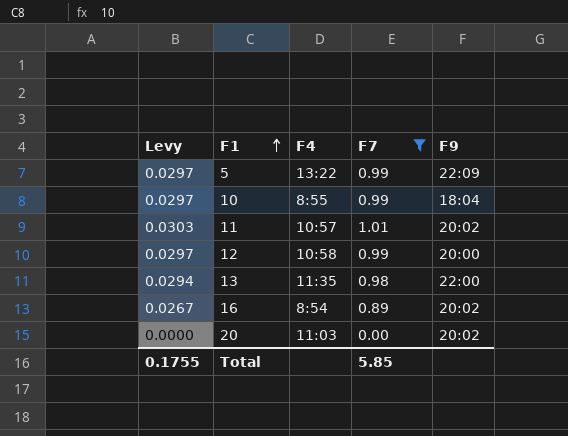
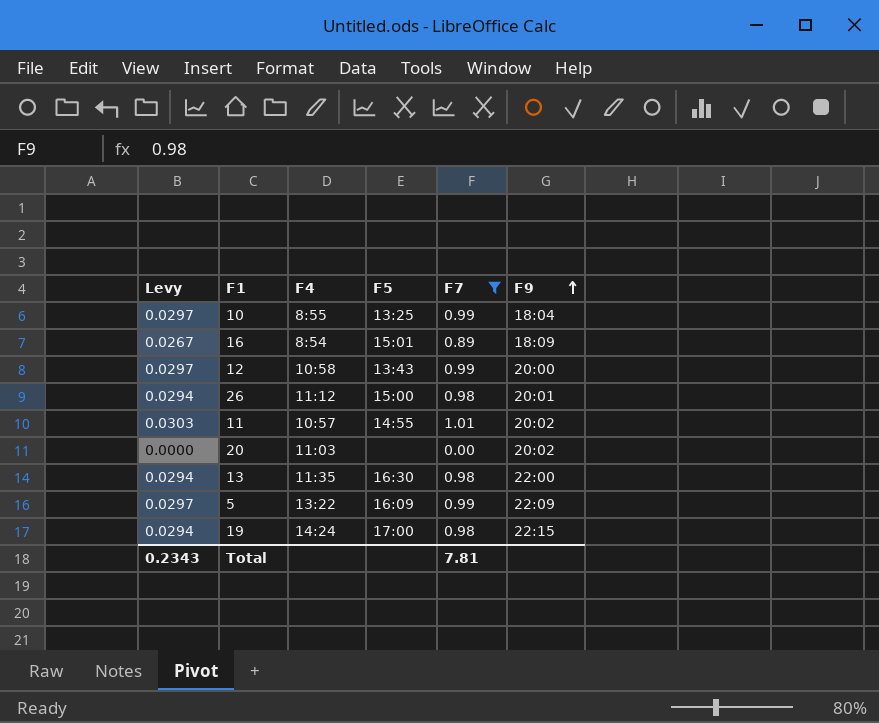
row order: F1 ascending -> F9 ascending
column F5 | position: none -> 4
16 | F9: 20:02 -> 18:09
row 26: none -> 0.0294 | 11:12 | 15:00 | 0.98 | 20:01
row 19: none -> 0.0294 | 14:24 | 17:00 | 0.98 | 22:15
Total | Levy: 0.1755 -> 0.2343
Total | F7: 5.85 -> 7.81

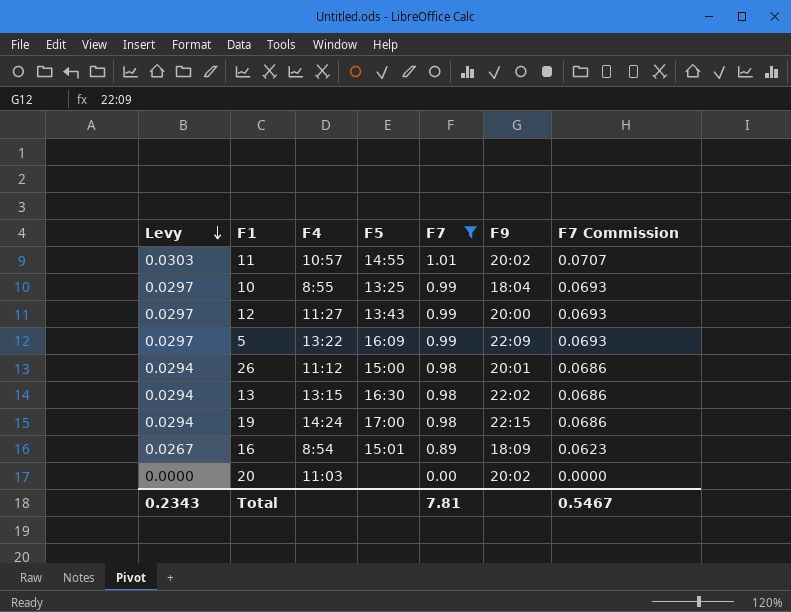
row order: F9 ascending -> Levy descending
column F7 Commission | formula: none -> [F7] * 0.07
12 | F4: 10:58 -> 11:27
13 | F4: 11:35 -> 13:15
13 | F9: 22:00 -> 22:02

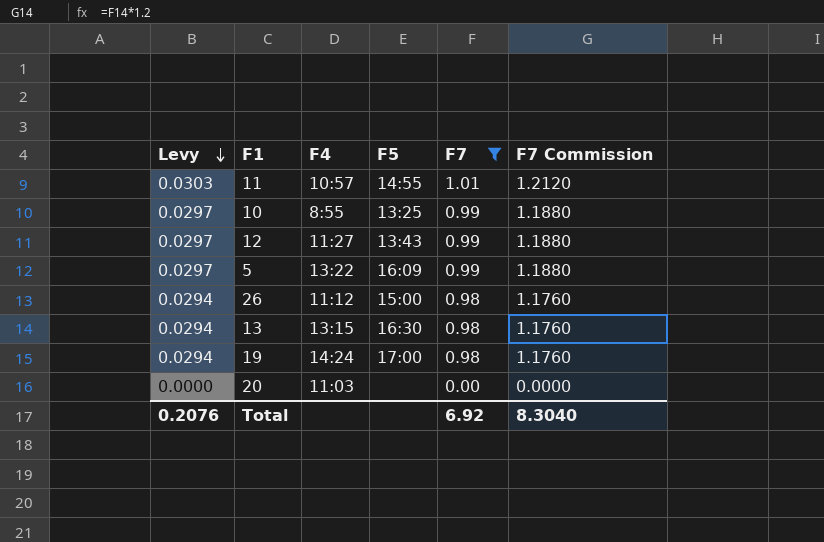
column F9 | position: 6 -> none
column F7 Commission | formula: [F7] * 0.07 -> [F7] * 1.2
row 16: 0.0267 | 8:54 | 15:01 | 0.89 | 18:09 | 0.0623 -> none
Total | Levy: 0.2343 -> 0.2076
Total | F7: 7.81 -> 6.92
Total | F7 Commission: 0.5467 -> 8.3040

